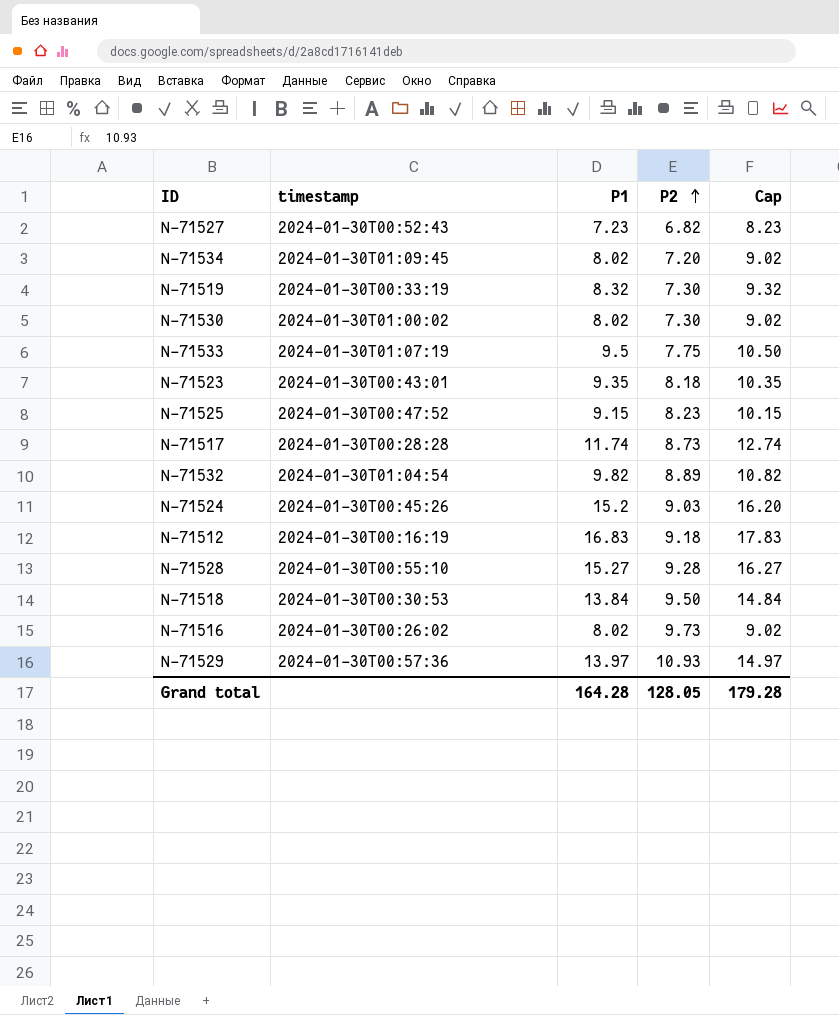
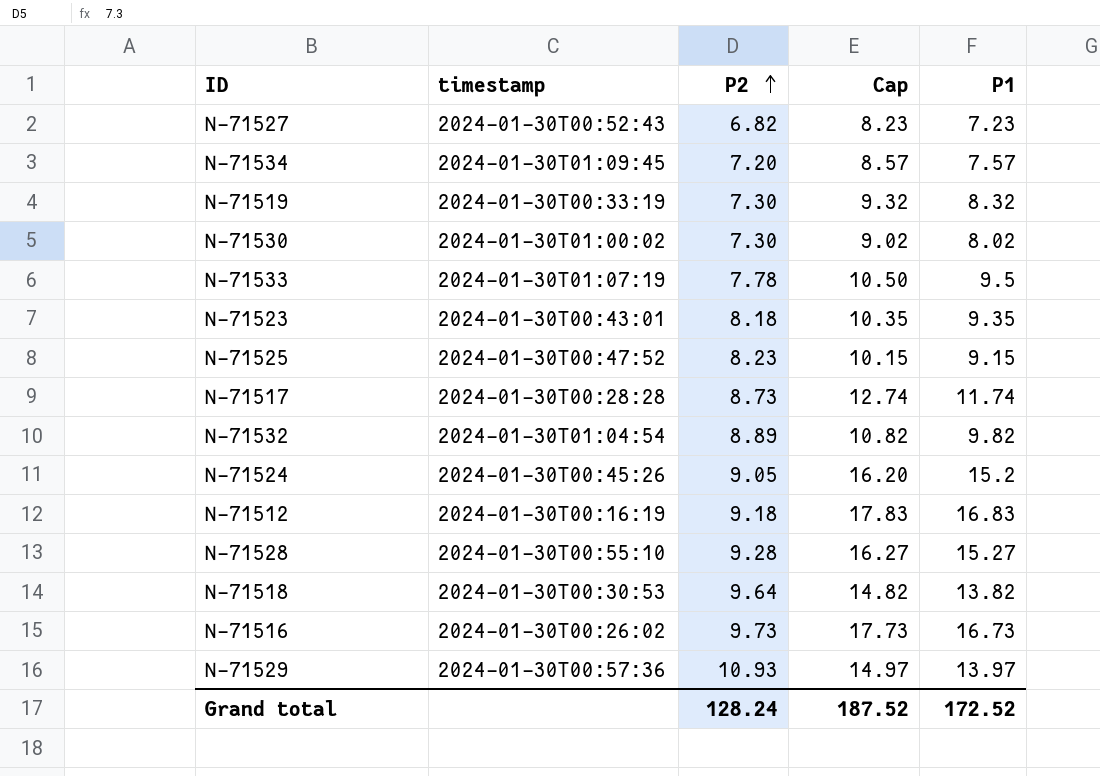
column P1 | position: 3 -> 5
N-71534 | Cap: 9.02 -> 8.57
N-71534 | P1: 8.02 -> 7.57
N-71533 | P2: 7.75 -> 7.78
N-71524 | P2: 9.03 -> 9.05
N-71518 | P2: 9.50 -> 9.64
N-71518 | Cap: 14.84 -> 14.82
N-71518 | P1: 13.84 -> 13.82
N-71516 | Cap: 9.02 -> 17.73
N-71516 | P1: 8.02 -> 16.73
Grand total | P2: 128.05 -> 128.24
Grand total | Cap: 179.28 -> 187.52
Grand total | P1: 164.28 -> 172.52

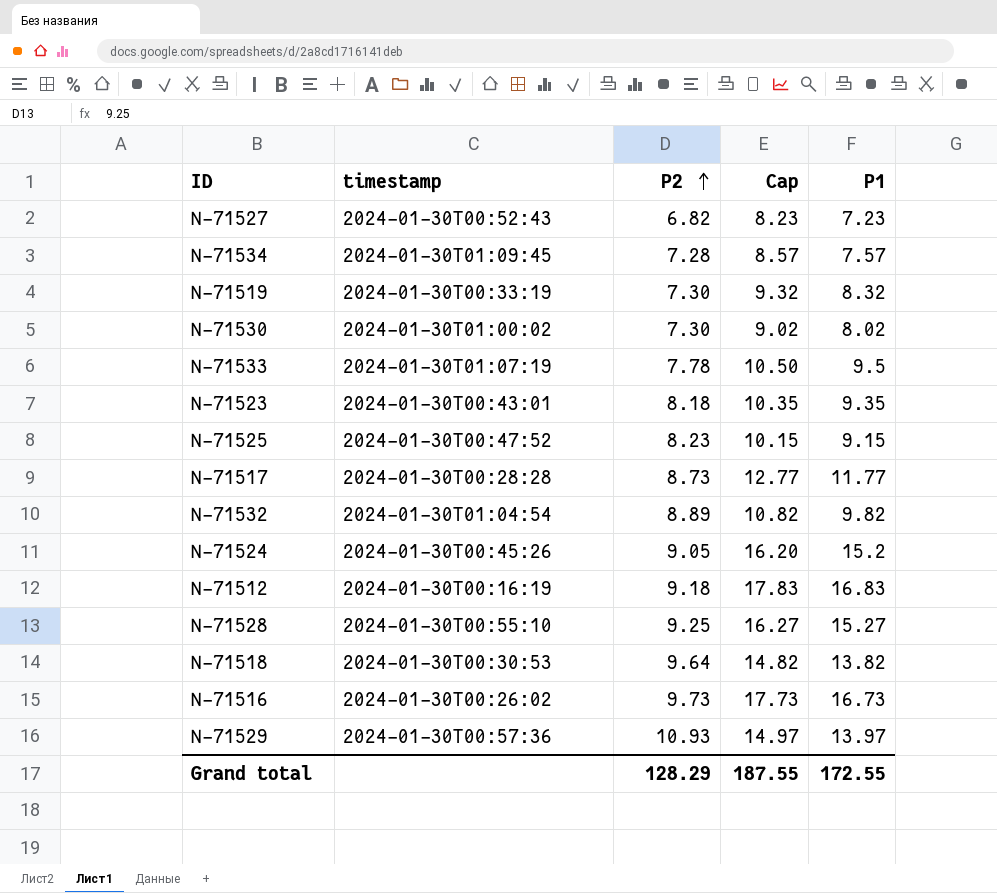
N-71534 | P2: 7.20 -> 7.28
N-71517 | Cap: 12.74 -> 12.77
N-71517 | P1: 11.74 -> 11.77
N-71528 | P2: 9.28 -> 9.25
Grand total | P2: 128.24 -> 128.29
Grand total | Cap: 187.52 -> 187.55
Grand total | P1: 172.52 -> 172.55

